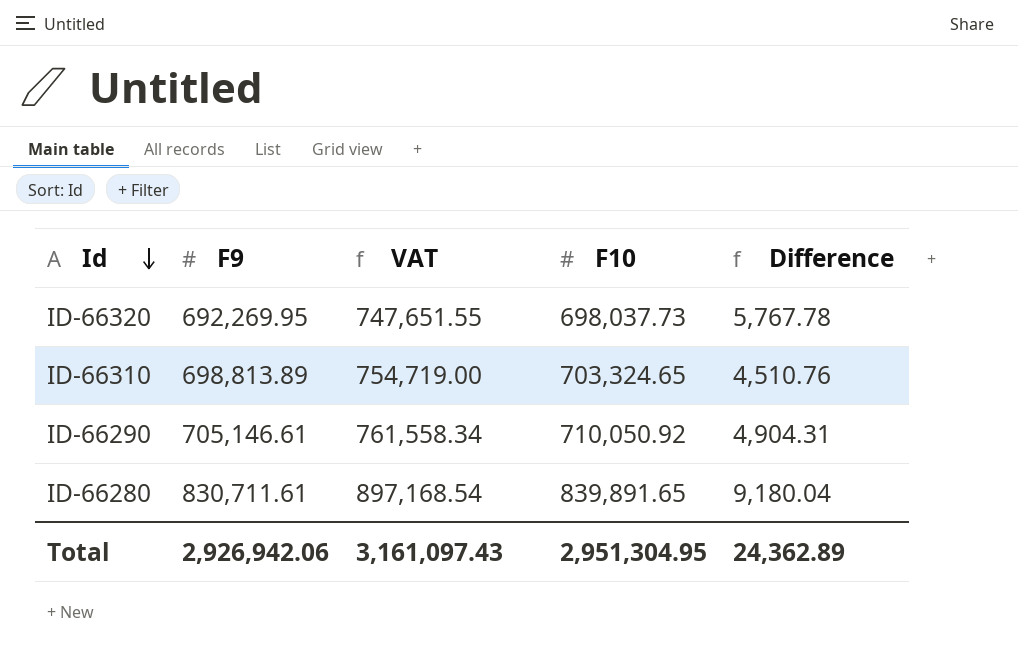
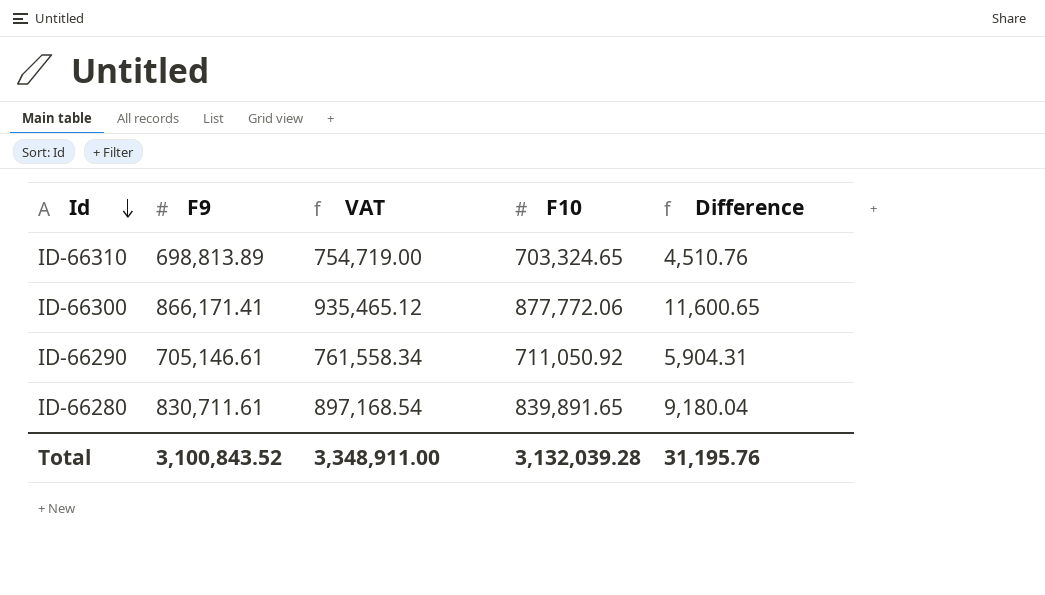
row ID-66320: 692,269.95 | 747,651.55 | 698,037.73 | 5,767.78 -> none
row ID-66300: none -> 866,171.41 | 935,465.12 | 877,772.06 | 11,600.65
ID-66290 | F10: 710,050.92 -> 711,050.92
ID-66290 | Difference: 4,904.31 -> 5,904.31
Total | F9: 2,926,942.06 -> 3,100,843.52
Total | VAT: 3,161,097.43 -> 3,348,911.00
Total | F10: 2,951,304.95 -> 3,132,039.28
Total | Difference: 24,362.89 -> 31,195.76

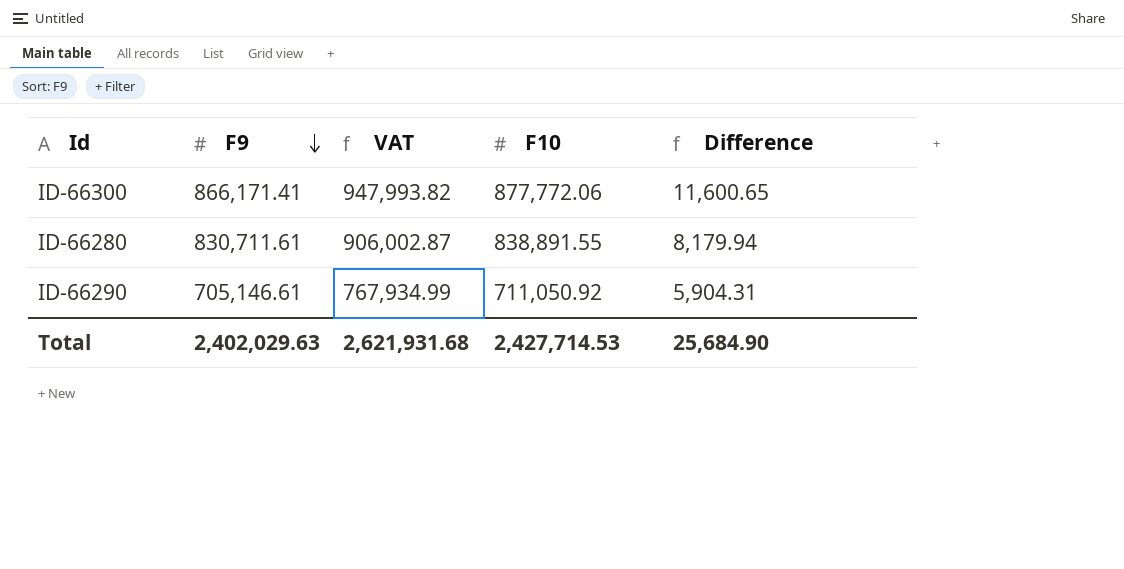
row order: Id descending -> F9 descending
column VAT | formula: [F9] * 1.08 -> [F10] * 1.08
row ID-66310: 698,813.89 | 754,719.00 | 703,324.65 | 4,510.76 -> none
ID-66280 | F10: 839,891.65 -> 838,891.55
ID-66280 | Difference: 9,180.04 -> 8,179.94
Total | F9: 3,100,843.52 -> 2,402,029.63
Total | VAT: 3,348,911.00 -> 2,621,931.68
Total | F10: 3,132,039.28 -> 2,427,714.53
Total | Difference: 31,195.76 -> 25,684.90

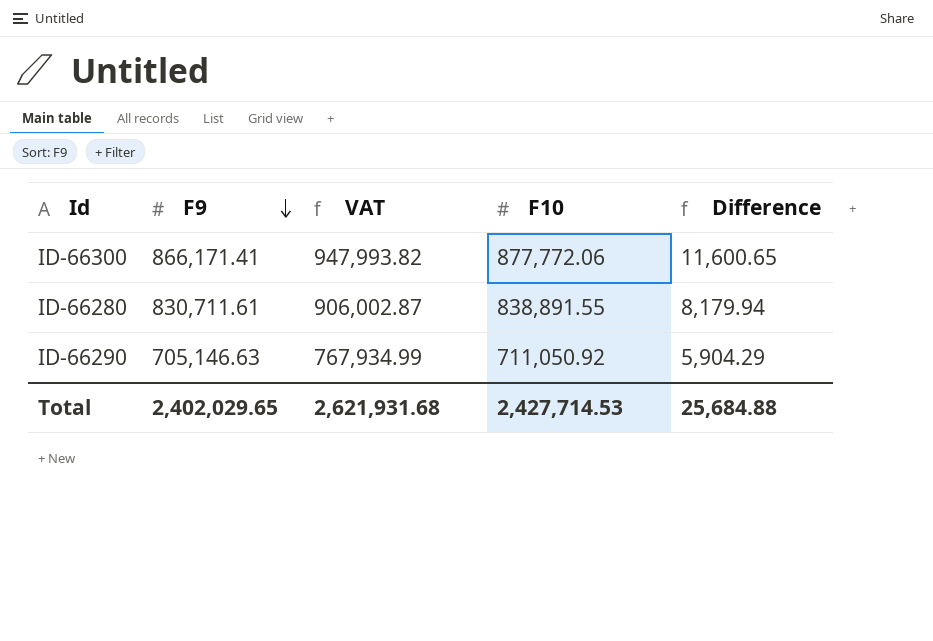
ID-66290 | F9: 705,146.61 -> 705,146.63
ID-66290 | Difference: 5,904.31 -> 5,904.29
Total | F9: 2,402,029.63 -> 2,402,029.65
Total | Difference: 25,684.90 -> 25,684.88

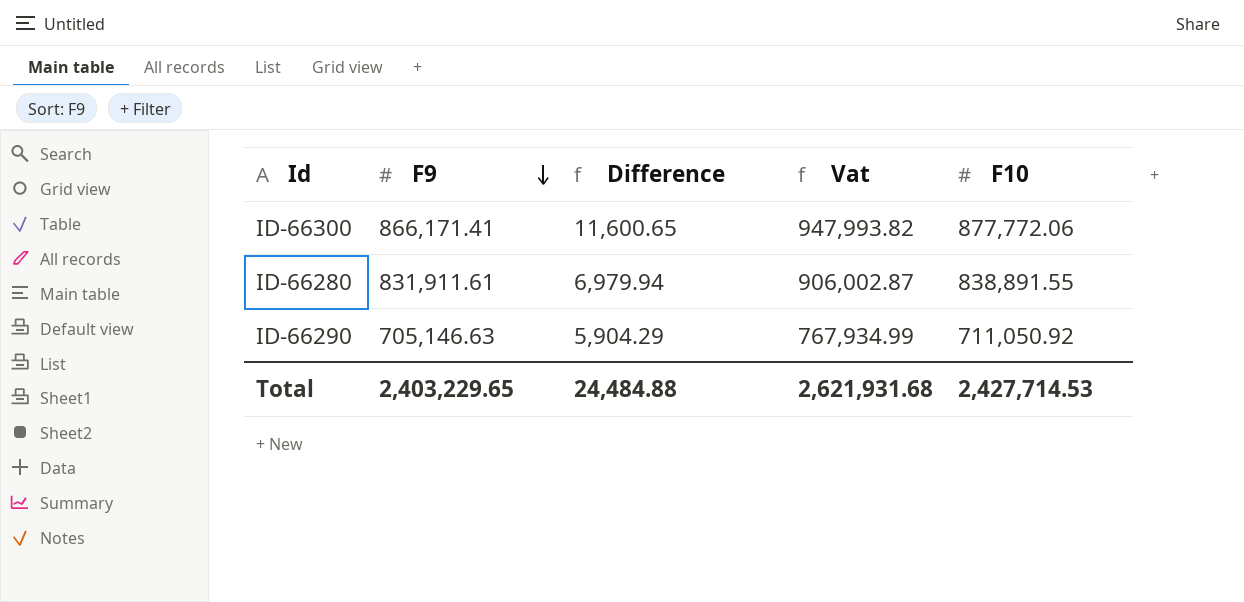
column Difference | position: 5 -> 3
column name: VAT -> Vat
ID-66280 | F9: 830,711.61 -> 831,911.61
ID-66280 | Difference: 8,179.94 -> 6,979.94
Total | F9: 2,402,029.65 -> 2,403,229.65
Total | Difference: 25,684.88 -> 24,484.88

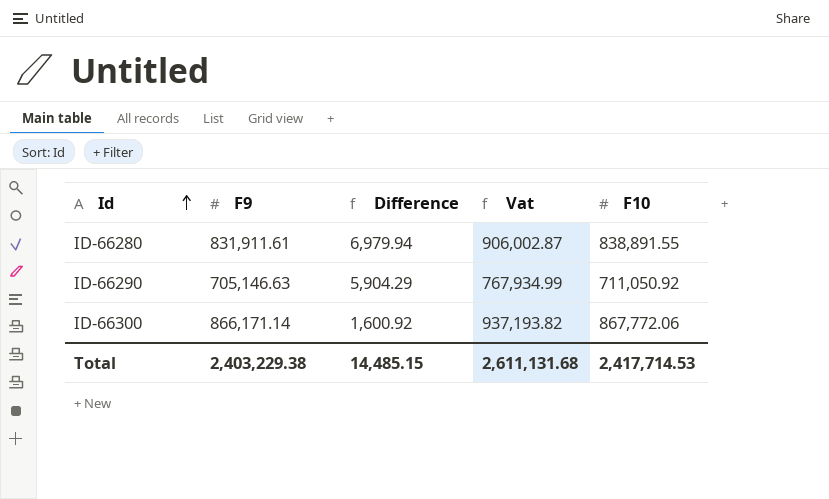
row order: F9 descending -> Id ascending
ID-66300 | F9: 866,171.41 -> 866,171.14
ID-66300 | Difference: 11,600.65 -> 1,600.92
ID-66300 | Vat: 947,993.82 -> 937,193.82
ID-66300 | F10: 877,772.06 -> 867,772.06
Total | F9: 2,403,229.65 -> 2,403,229.38
Total | Difference: 24,484.88 -> 14,485.15
Total | Vat: 2,621,931.68 -> 2,611,131.68
Total | F10: 2,427,714.53 -> 2,417,714.53

